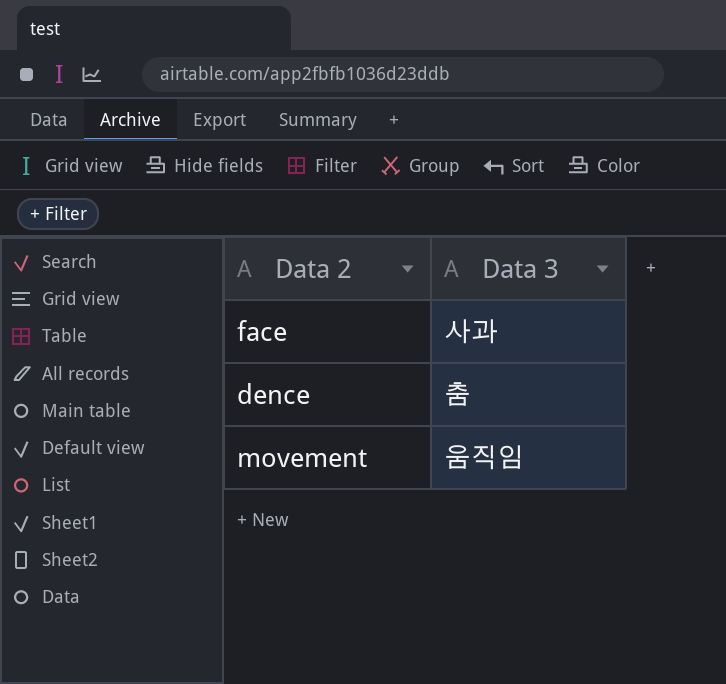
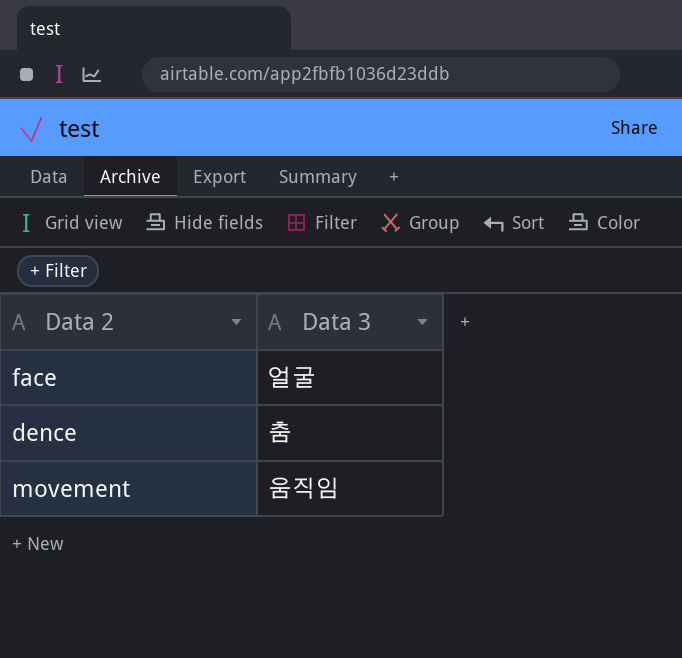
face | Data 3: 사과 -> 얼굴

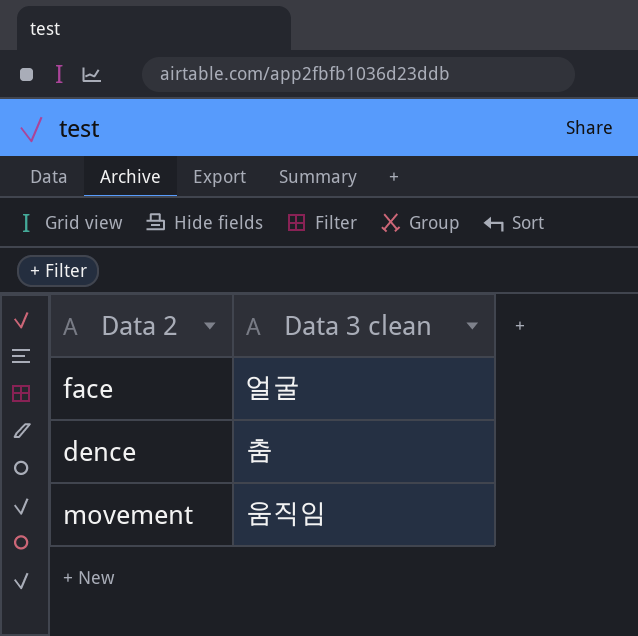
column name: Data 3 -> Data 3 clean

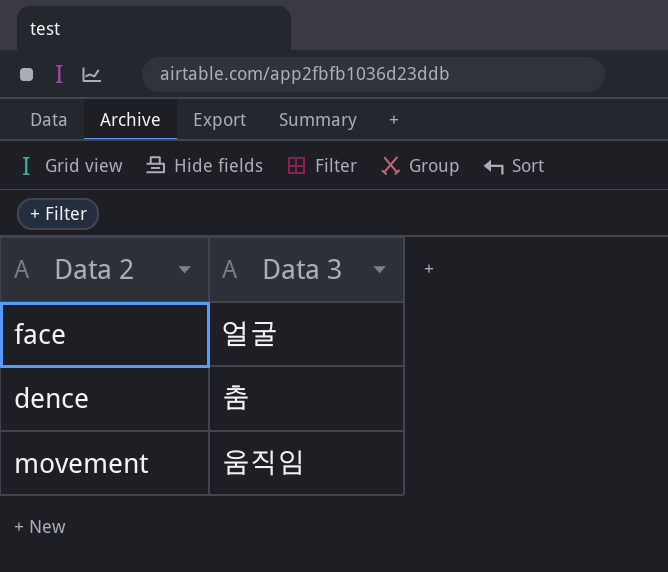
column name: Data 3 clean -> Data 3

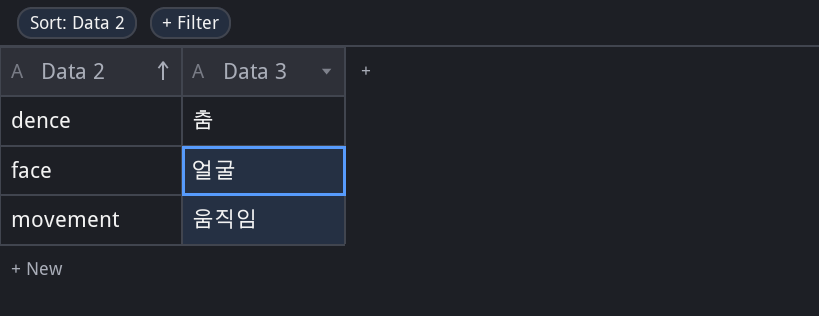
row order: none -> Data 2 ascending

